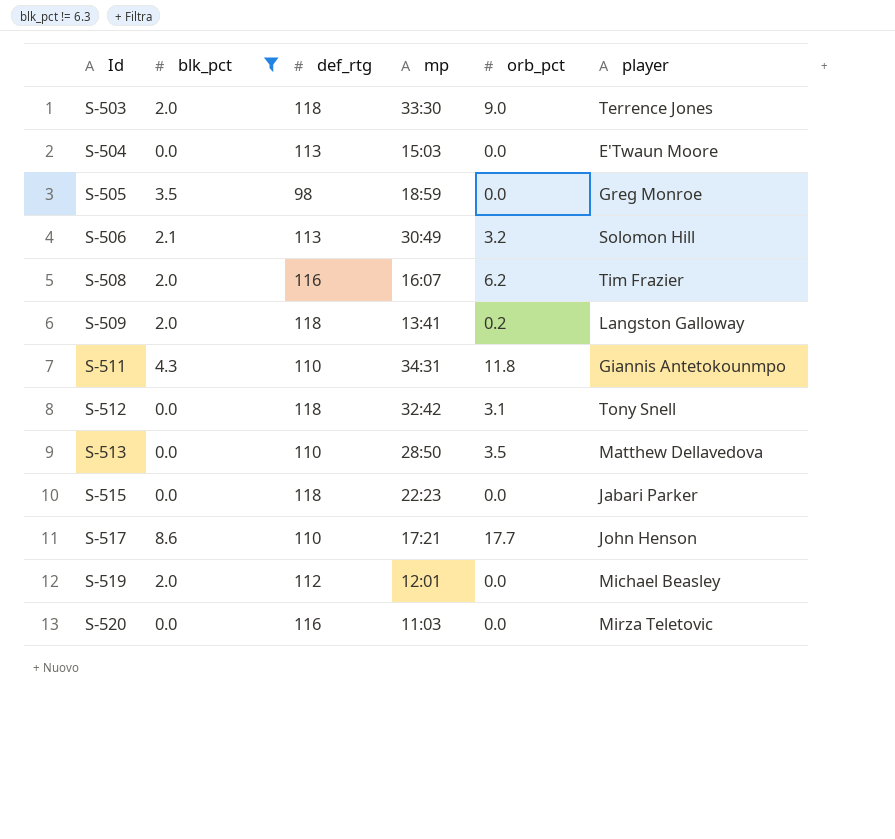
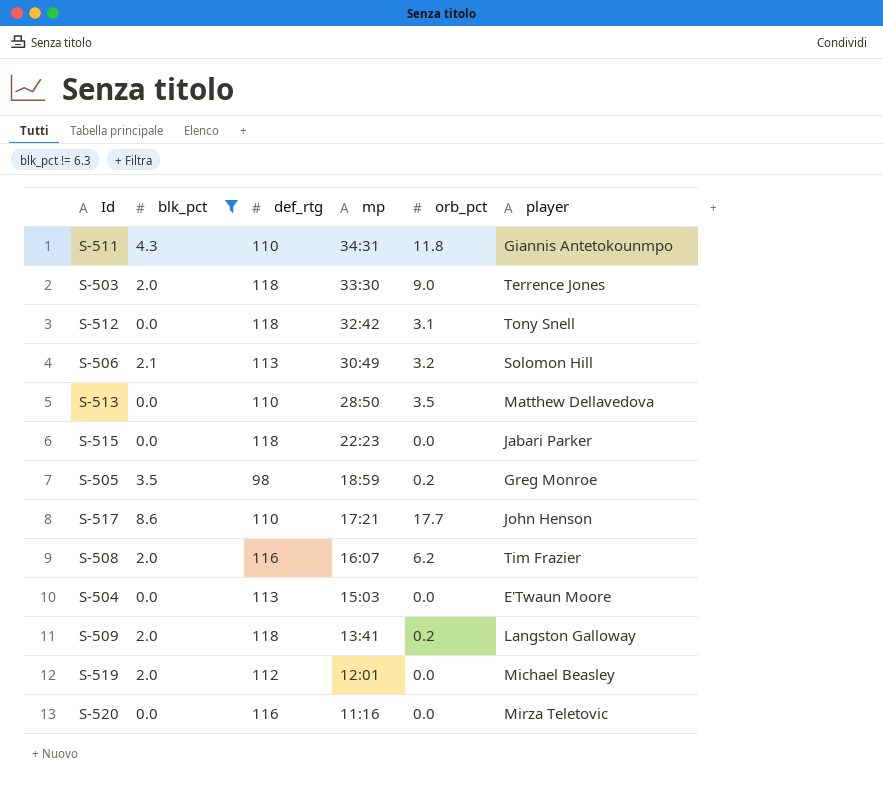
row order: Id ascending -> mp descending
S-505 | orb_pct: 0.0 -> 0.2
S-520 | mp: 11:03 -> 11:16

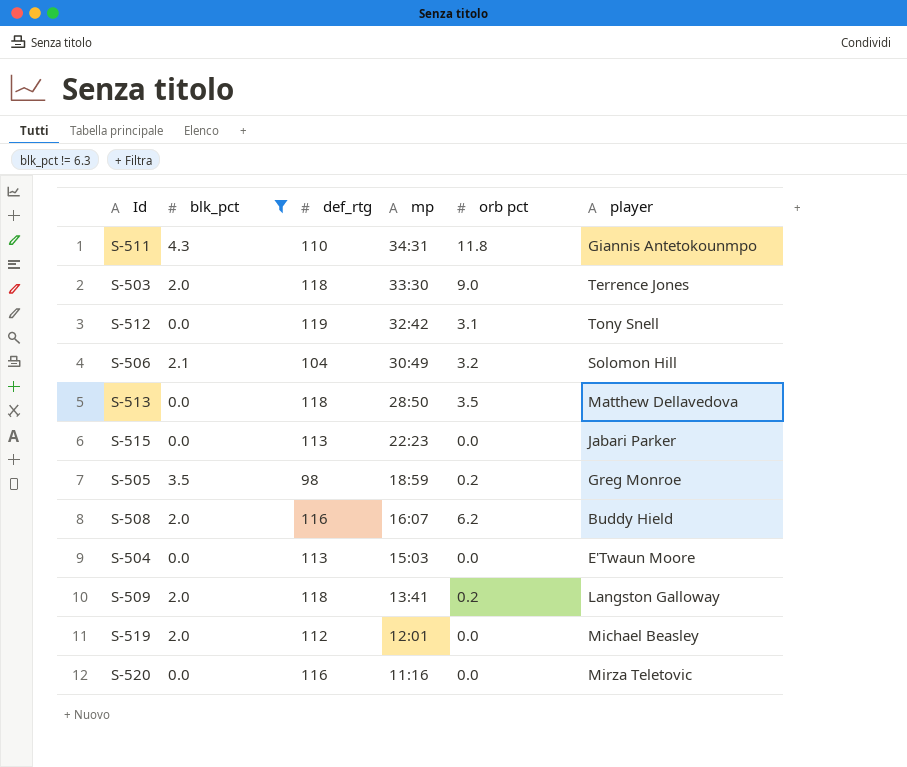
column name: orb_pct -> orb pct
row S-517: 8.6 | 110 | 17:21 | 17.7 | John Henson -> none
S-512 | def_rtg: 118 -> 119
S-506 | def_rtg: 113 -> 104
S-513 | def_rtg: 110 -> 118
S-515 | def_rtg: 118 -> 113
S-508 | player: Tim Frazier -> Buddy Hield

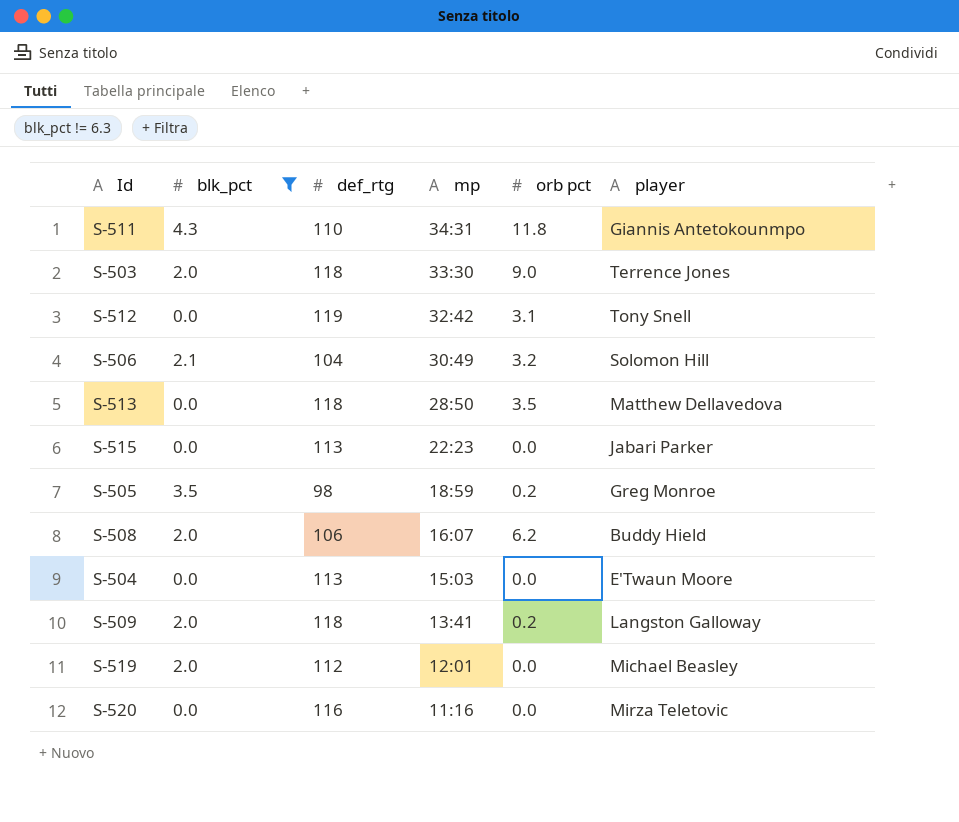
S-508 | def_rtg: 116 -> 106

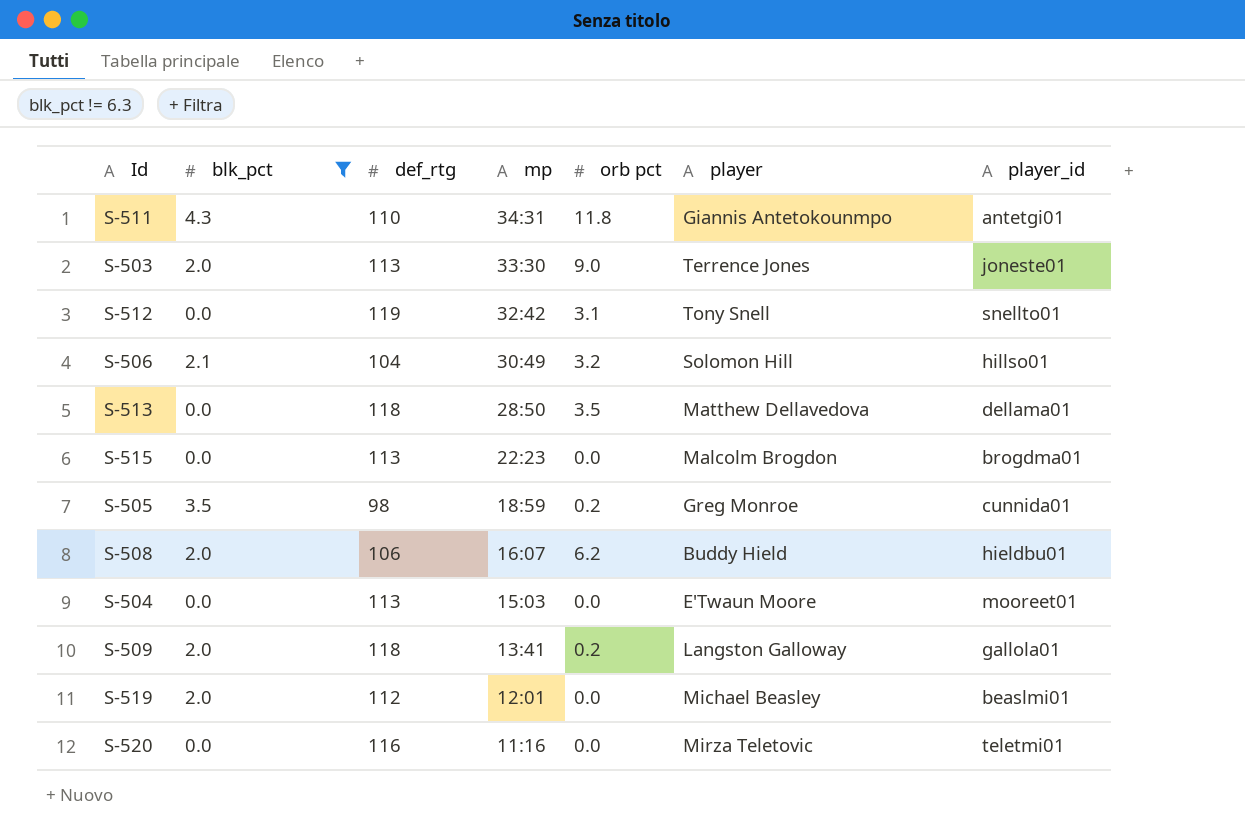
column player_id | position: none -> 7
S-503 | def_rtg: 118 -> 113
S-515 | player: Jabari Parker -> Malcolm Brogdon

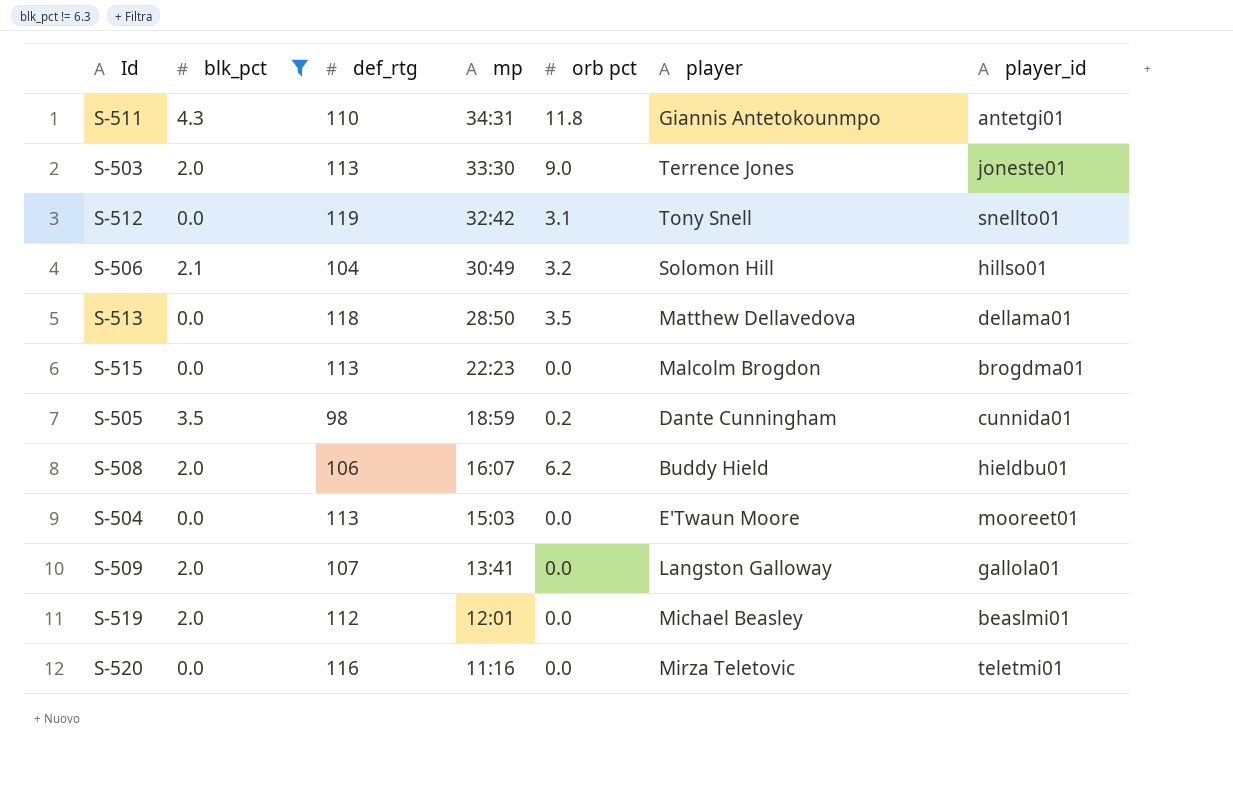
S-505 | player: Greg Monroe -> Dante Cunningham
S-509 | def_rtg: 118 -> 107
S-509 | orb pct: 0.2 -> 0.0

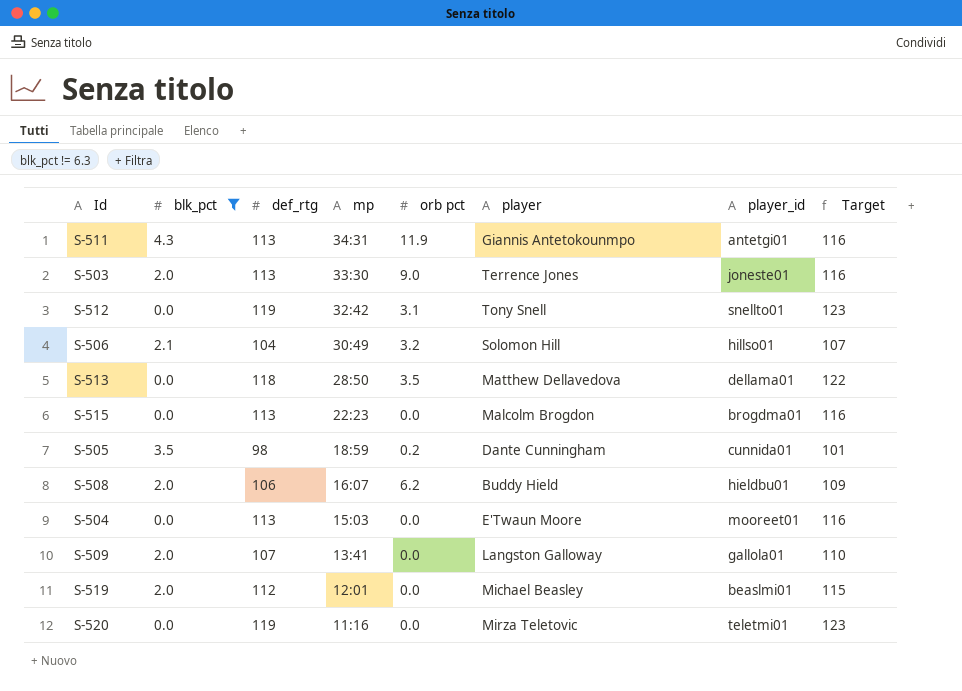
column Target | formula: none -> [def_rtg] * 1.03
S-511 | def_rtg: 110 -> 113
S-511 | orb pct: 11.8 -> 11.9
S-520 | def_rtg: 116 -> 119

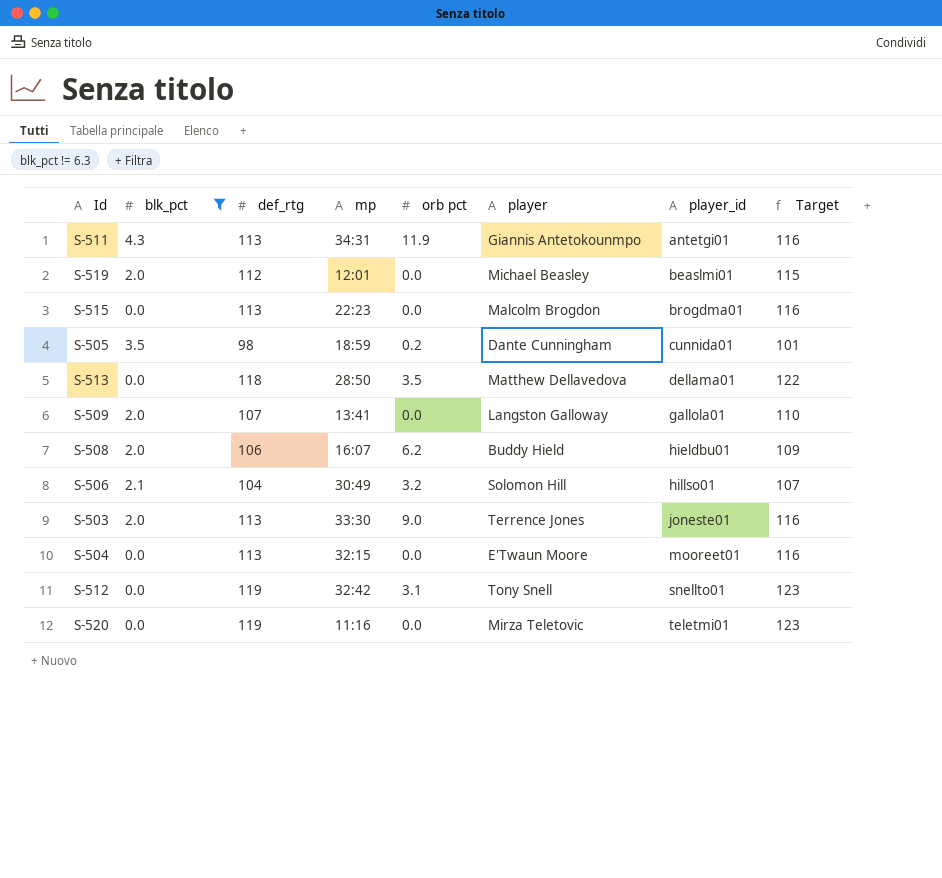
row order: mp descending -> player_id ascending
S-504 | mp: 15:03 -> 32:15

